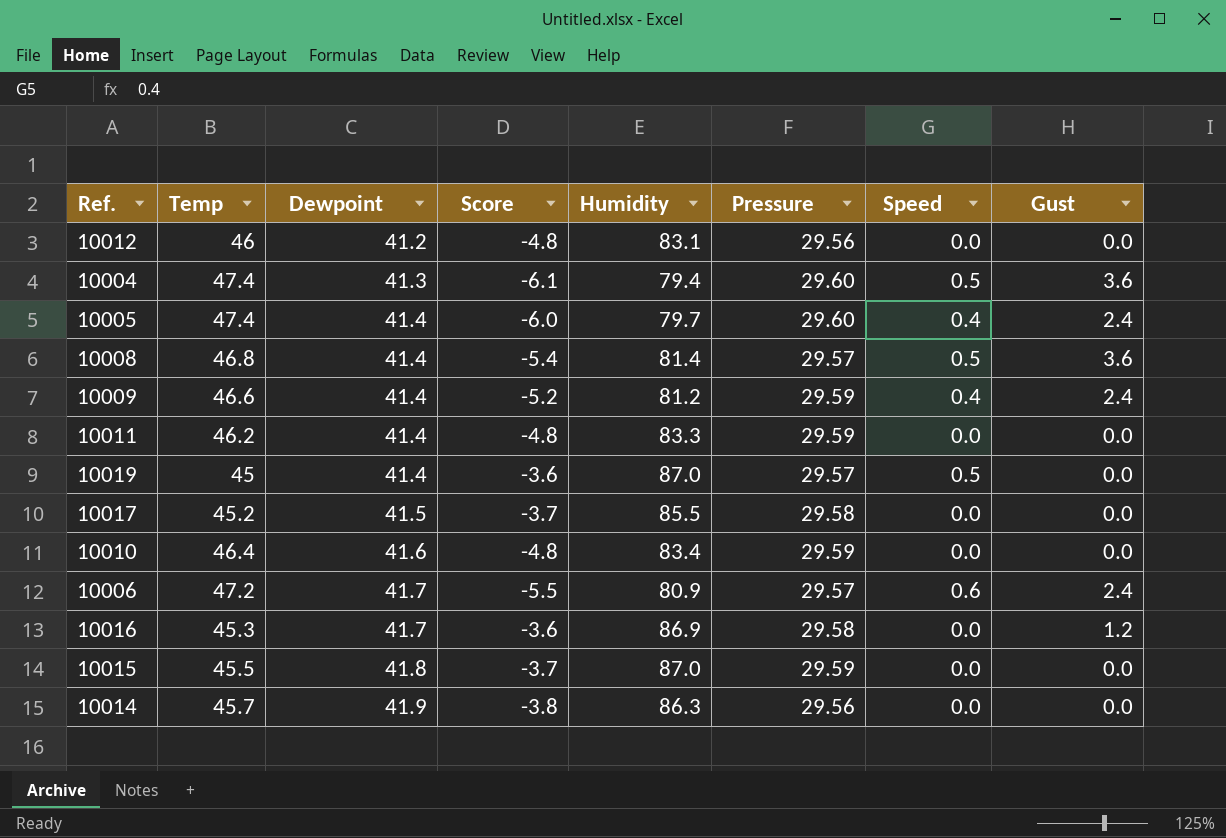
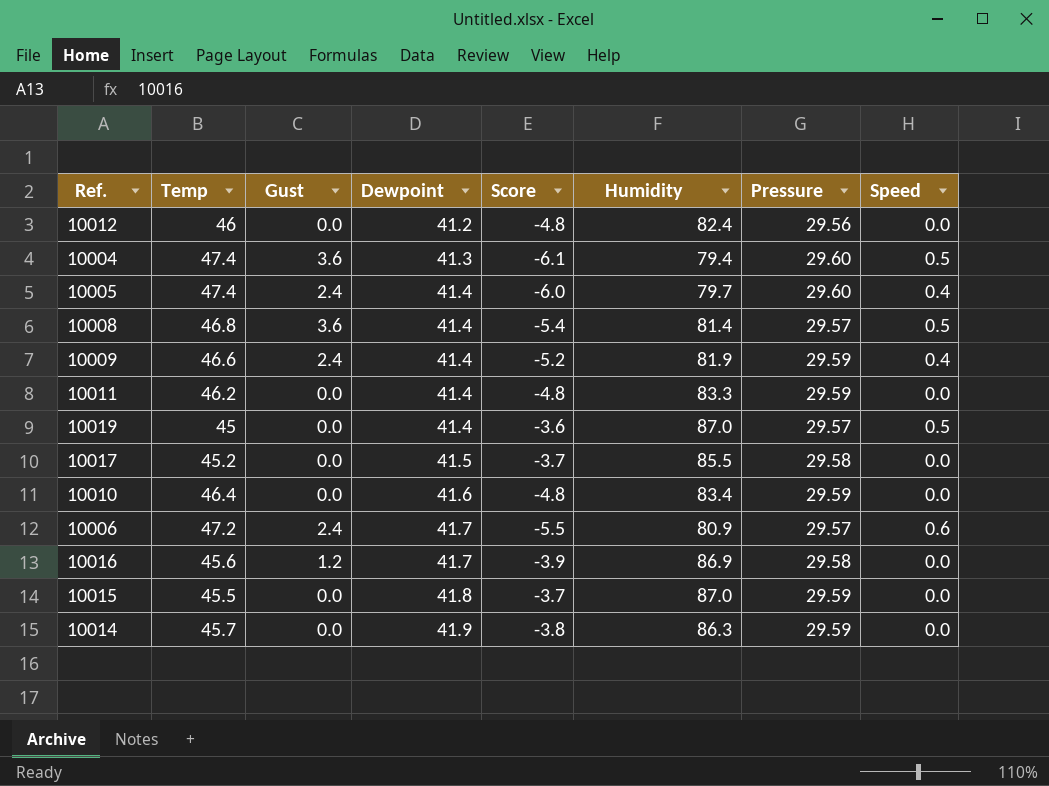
column Gust | position: 8 -> 3
10012 | Humidity: 83.1 -> 82.4
10009 | Humidity: 81.2 -> 81.9
10016 | Temp: 45.3 -> 45.6
10016 | Score: -3.6 -> -3.9
10014 | Pressure: 29.56 -> 29.59

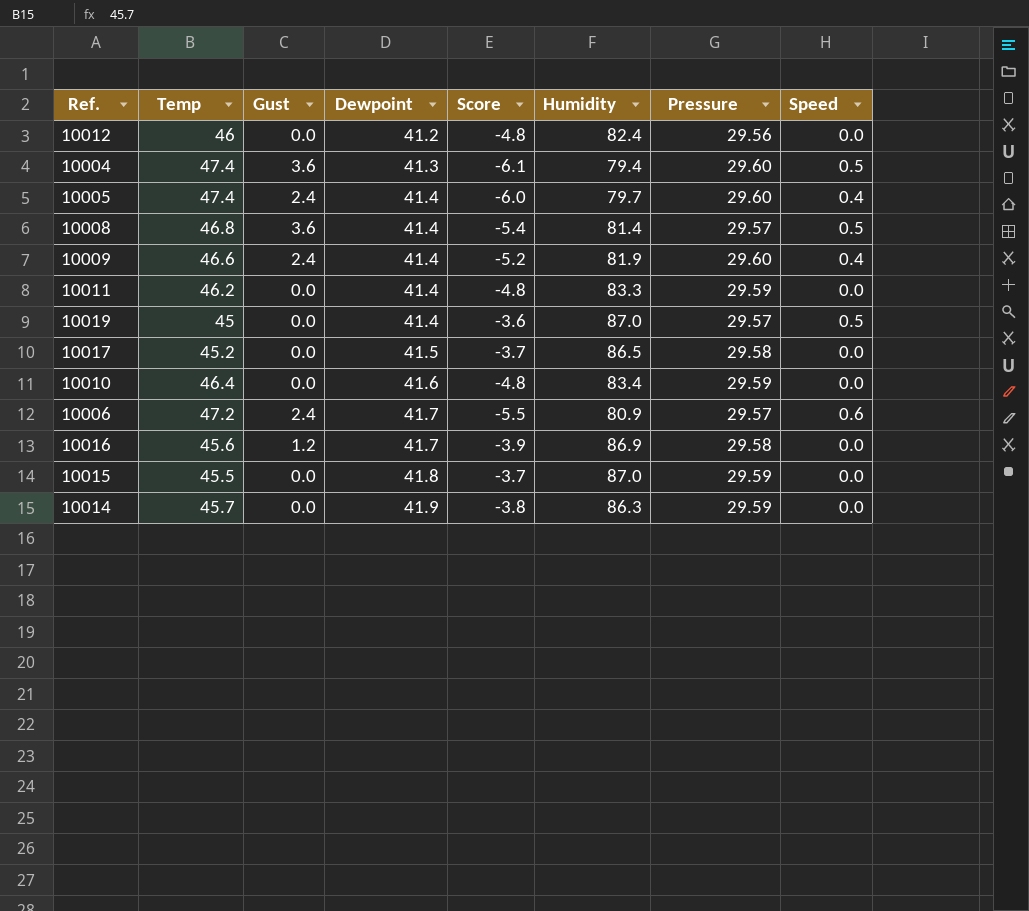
10009 | Pressure: 29.59 -> 29.60
10017 | Humidity: 85.5 -> 86.5

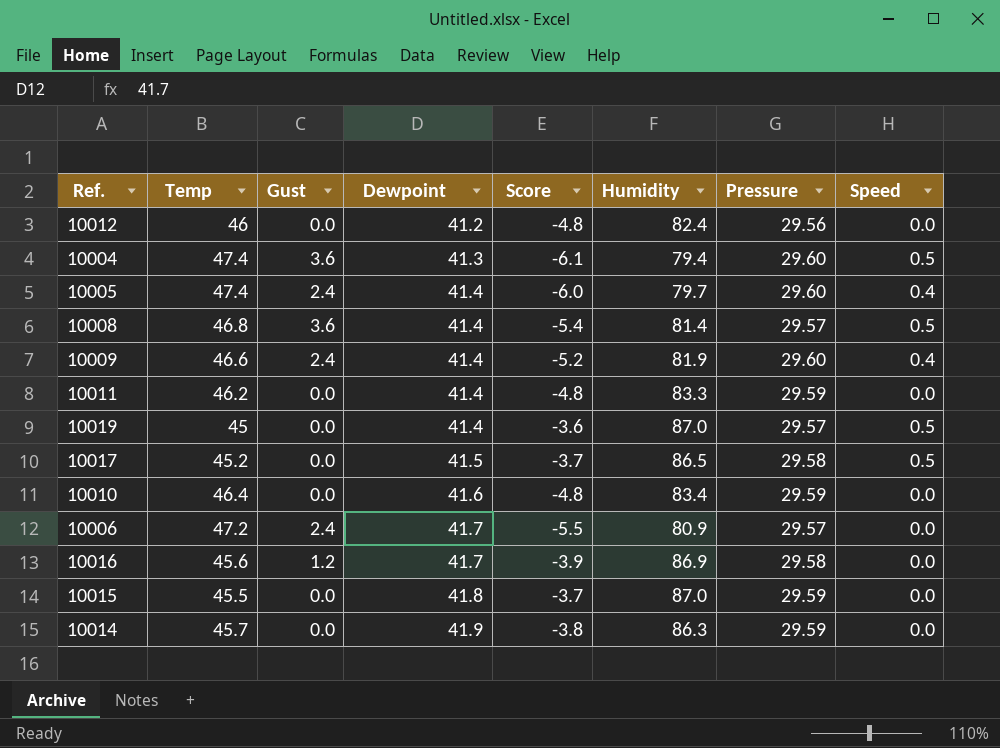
10017 | Speed: 0.0 -> 0.5
10006 | Speed: 0.6 -> 0.0

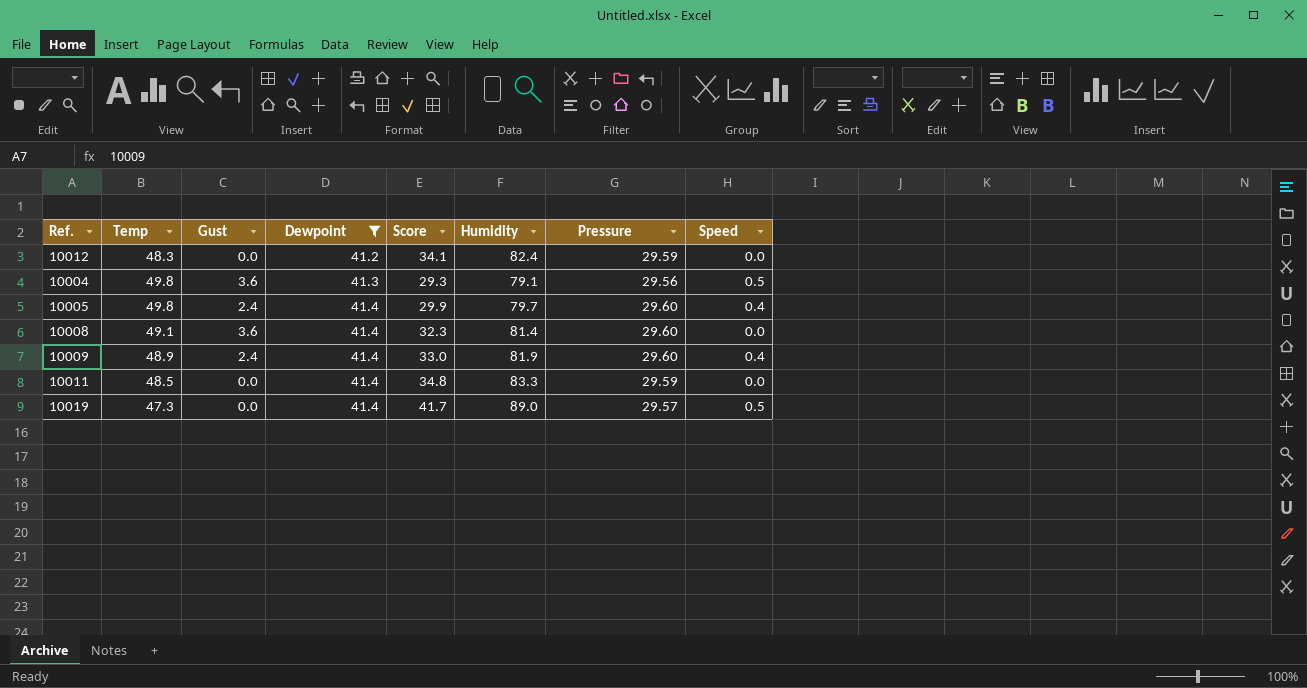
filter: none -> Dewpoint <= 41.4
column Score | formula: [Dewpoint] - [Temp] -> [Humidity] - [Temp]
10012 | Temp: 46 -> 48.3
10012 | Pressure: 29.56 -> 29.59
10004 | Temp: 47.4 -> 49.8
10004 | Humidity: 79.4 -> 79.1
10004 | Pressure: 29.60 -> 29.56
10005 | Temp: 47.4 -> 49.8
10008 | Temp: 46.8 -> 49.1
10008 | Pressure: 29.57 -> 29.60
10008 | Speed: 0.5 -> 0.0
10009 | Temp: 46.6 -> 48.9
10011 | Temp: 46.2 -> 48.5
10019 | Temp: 45 -> 47.3
10019 | Humidity: 87.0 -> 89.0

